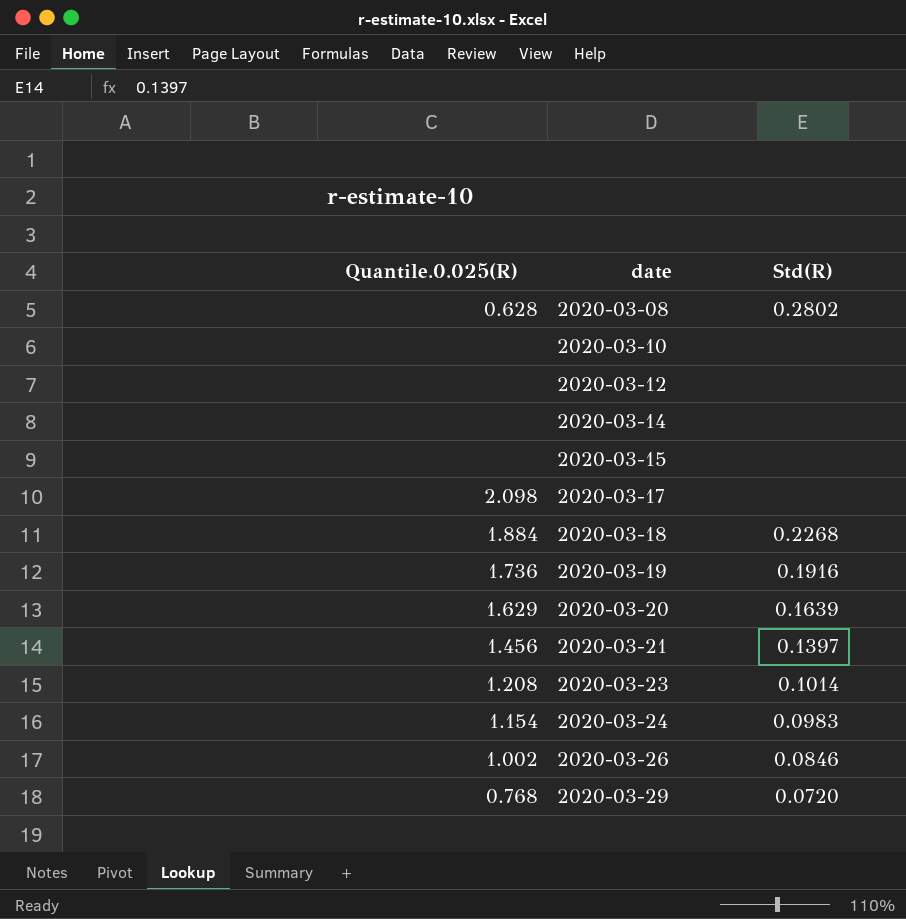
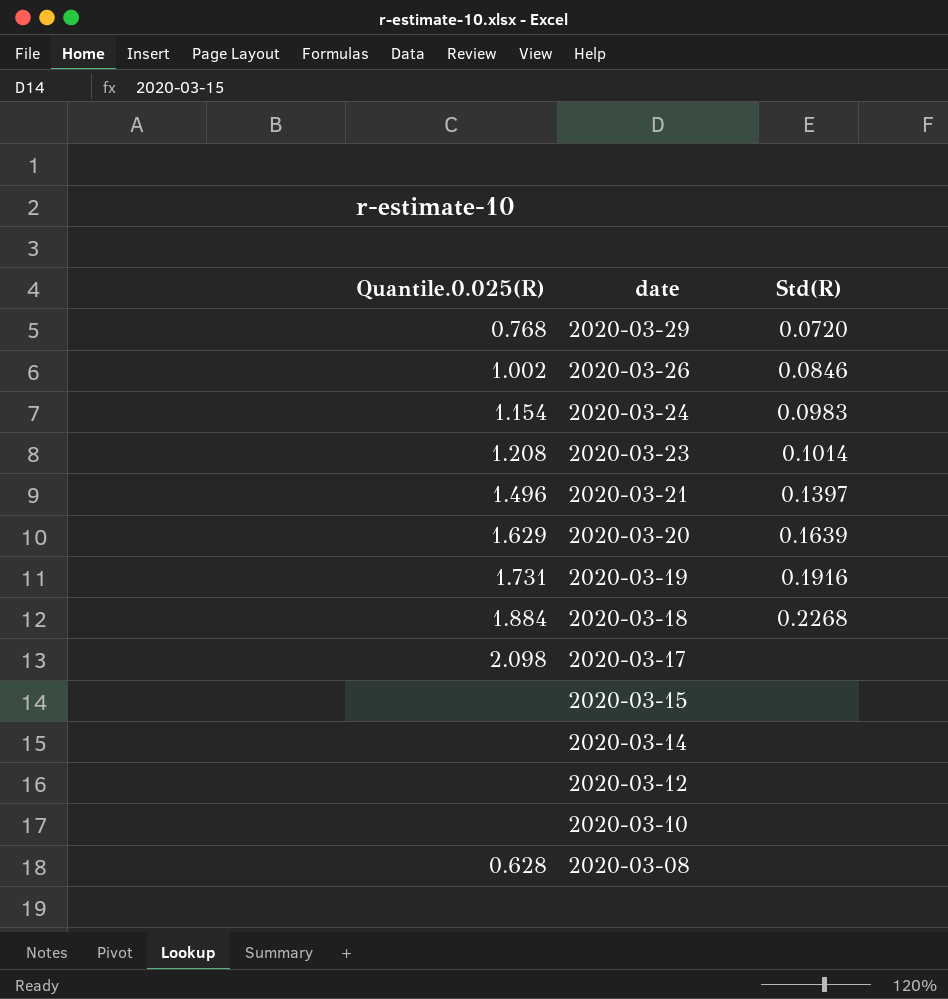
row order: date ascending -> date descending
2020-03-21 | Quantile.0.025(R): 1.456 -> 1.496
2020-03-19 | Quantile.0.025(R): 1.736 -> 1.731
2020-03-08 | Std(R): 0.2802 -> none

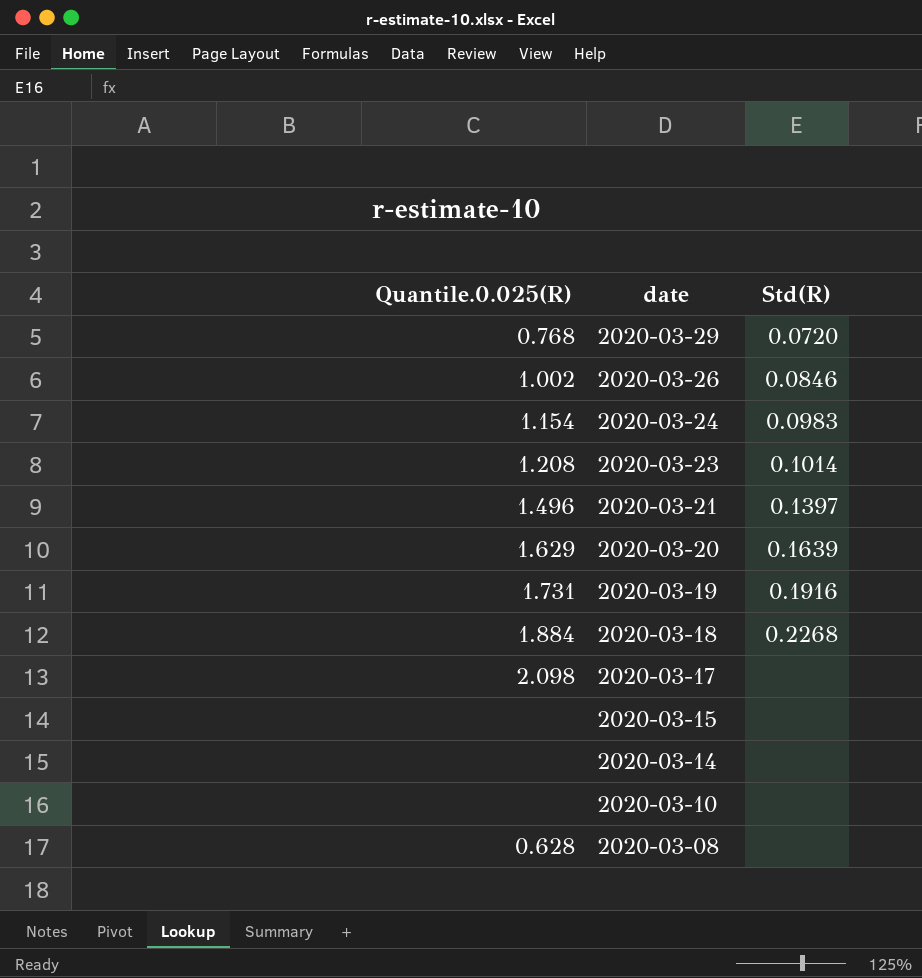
row 2020-03-12: none | none -> none

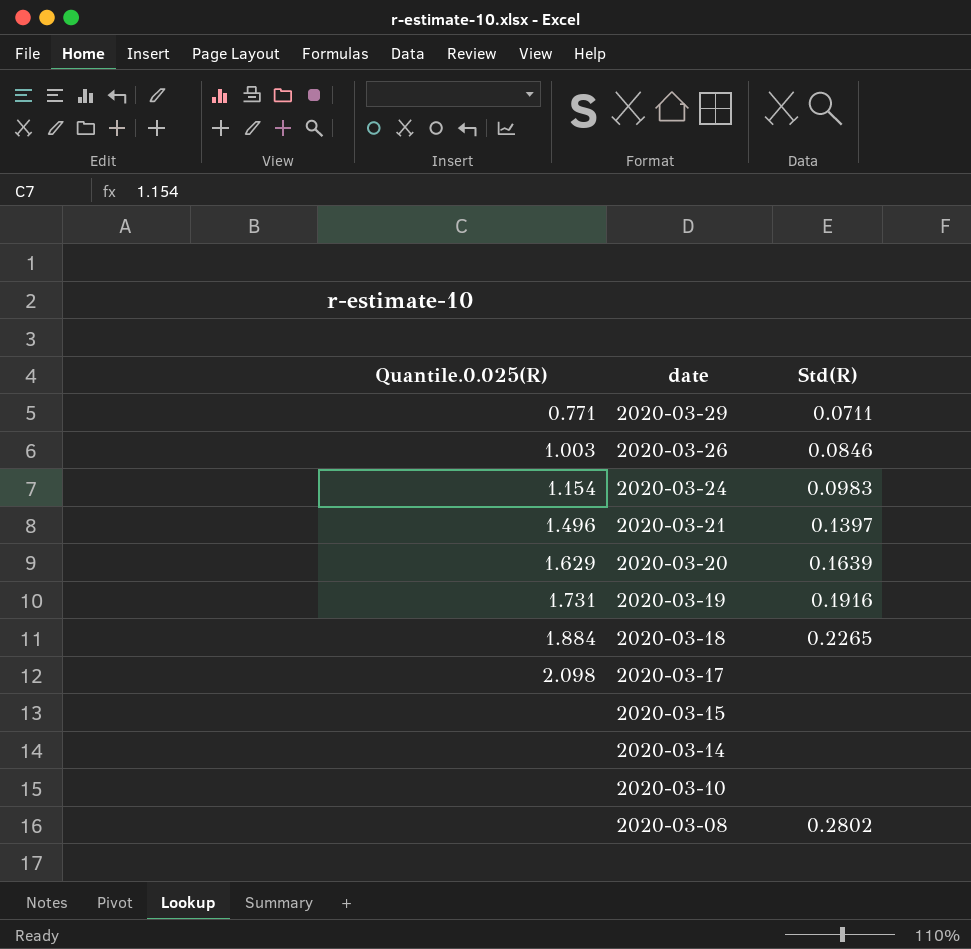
row 2020-03-23: 1.208 | 0.1014 -> none
2020-03-29 | Quantile.0.025(R): 0.768 -> 0.771
2020-03-29 | Std(R): 0.0720 -> 0.0711
2020-03-26 | Quantile.0.025(R): 1.002 -> 1.003
2020-03-18 | Std(R): 0.2268 -> 0.2265
2020-03-08 | Quantile.0.025(R): 0.628 -> none
2020-03-08 | Std(R): none -> 0.2802

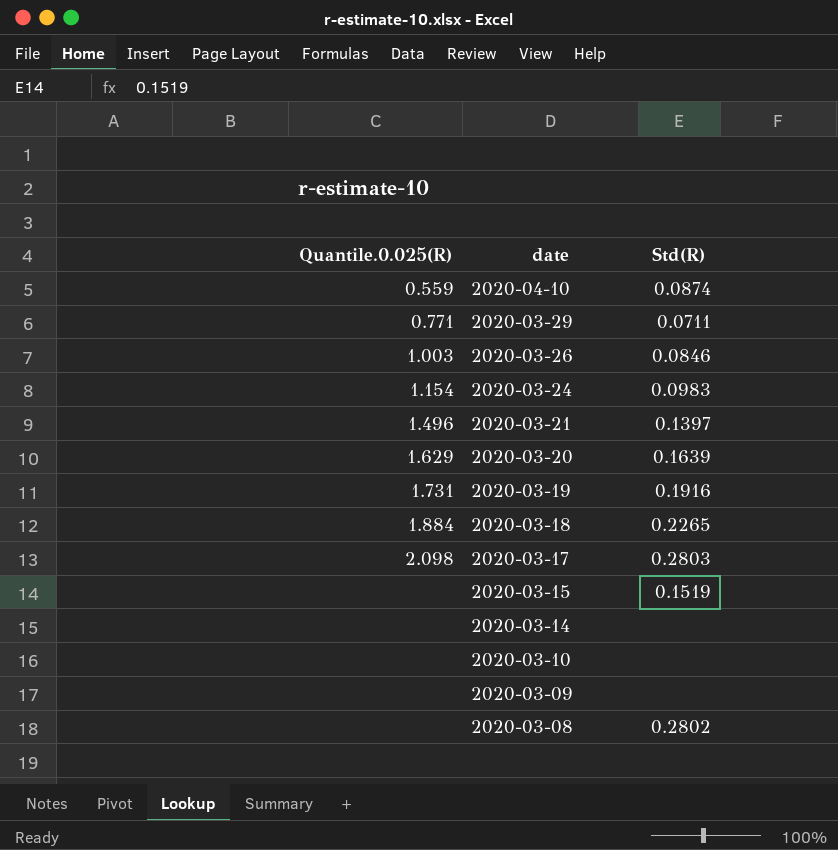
row 2020-04-10: none -> 0.559 | 0.0874
2020-03-17 | Std(R): none -> 0.2803
2020-03-15 | Std(R): none -> 0.1519
row 2020-03-09: none -> none | none

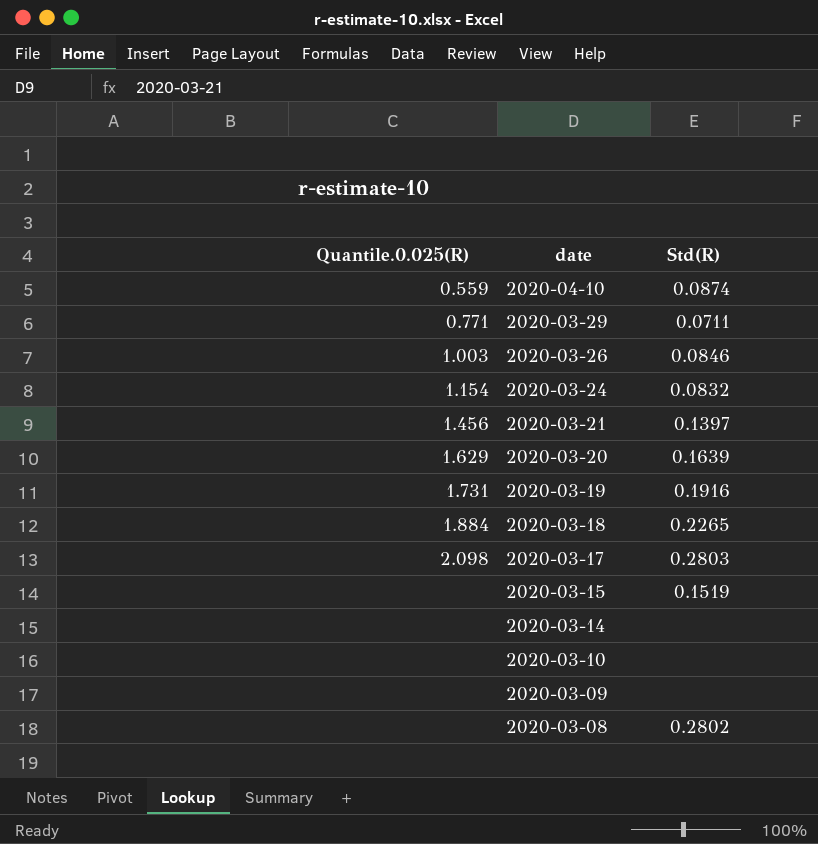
2020-03-24 | Std(R): 0.0983 -> 0.0832
2020-03-21 | Quantile.0.025(R): 1.496 -> 1.456

